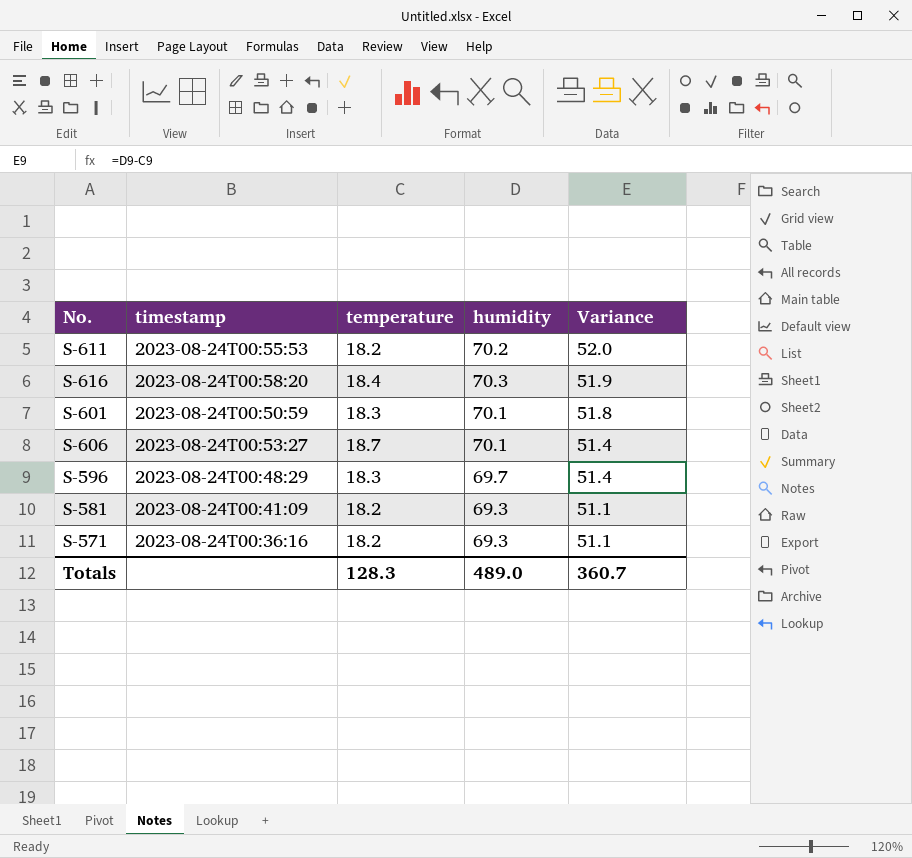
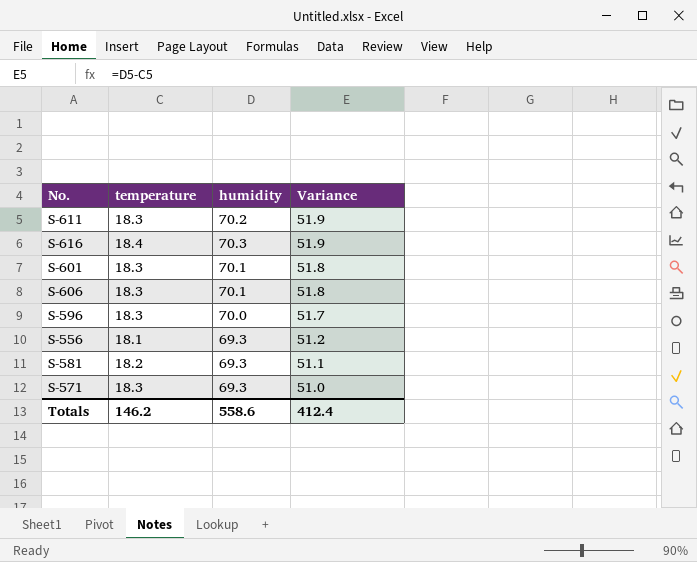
column timestamp | position: 2 -> none
S-611 | temperature: 18.2 -> 18.3
S-611 | Variance: 52.0 -> 51.9
S-606 | temperature: 18.7 -> 18.3
S-606 | Variance: 51.4 -> 51.8
S-596 | humidity: 69.7 -> 70.0
S-596 | Variance: 51.4 -> 51.7
row S-556: none -> 18.1 | 69.3 | 51.2
S-571 | temperature: 18.2 -> 18.3
S-571 | Variance: 51.1 -> 51.0
Totals | temperature: 128.3 -> 146.2
Totals | humidity: 489.0 -> 558.6
Totals | Variance: 360.7 -> 412.4

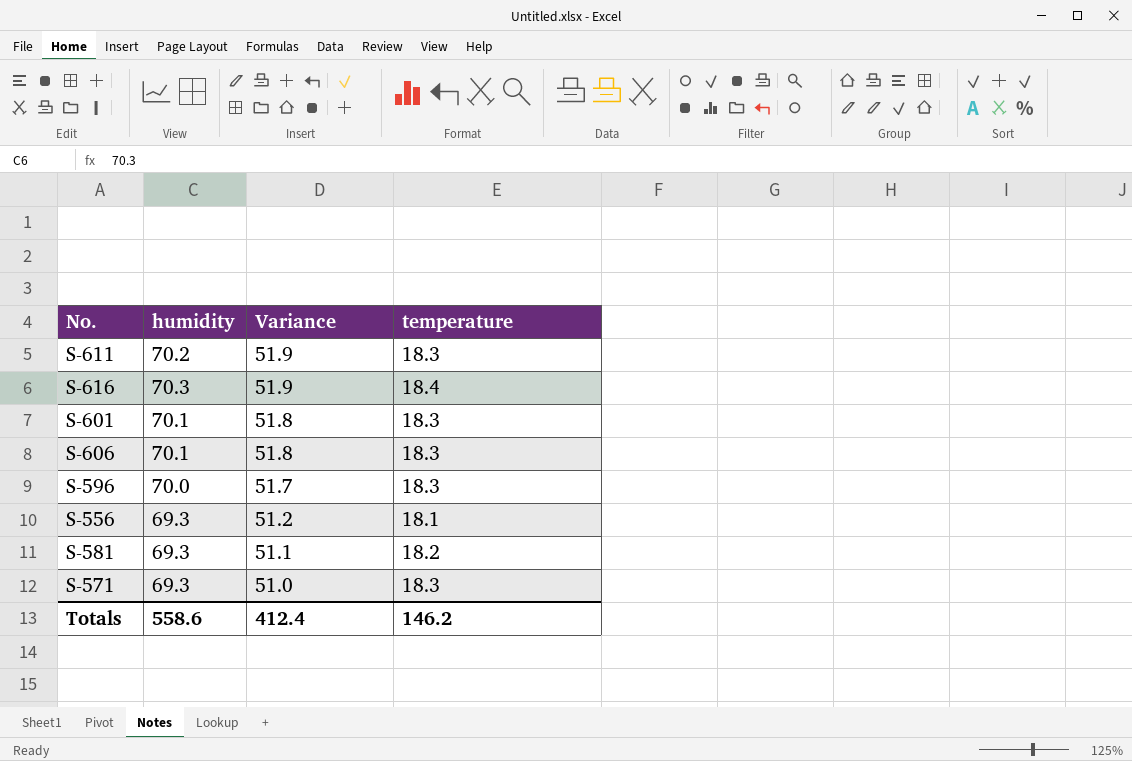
column temperature | position: 2 -> 4

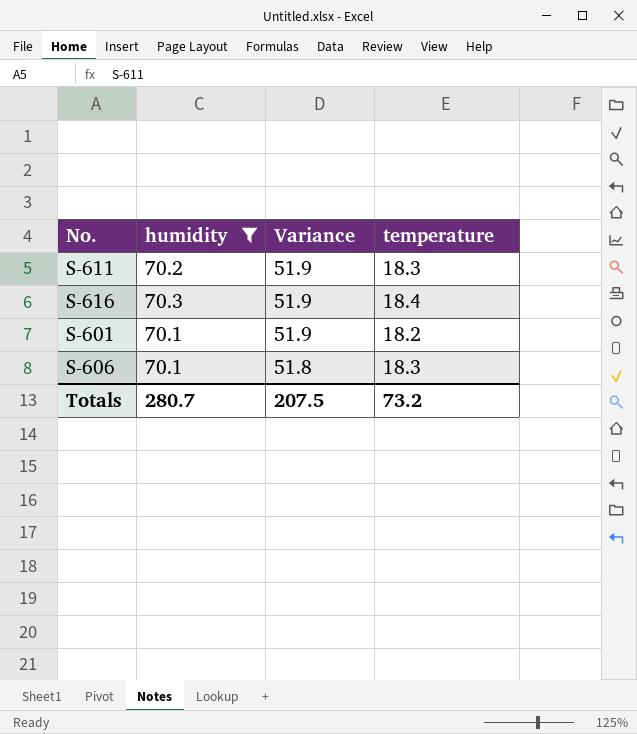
filter: none -> humidity >= 70.1
S-601 | Variance: 51.8 -> 51.9
S-601 | temperature: 18.3 -> 18.2
Totals | humidity: 558.6 -> 280.7
Totals | Variance: 412.4 -> 207.5
Totals | temperature: 146.2 -> 73.2

